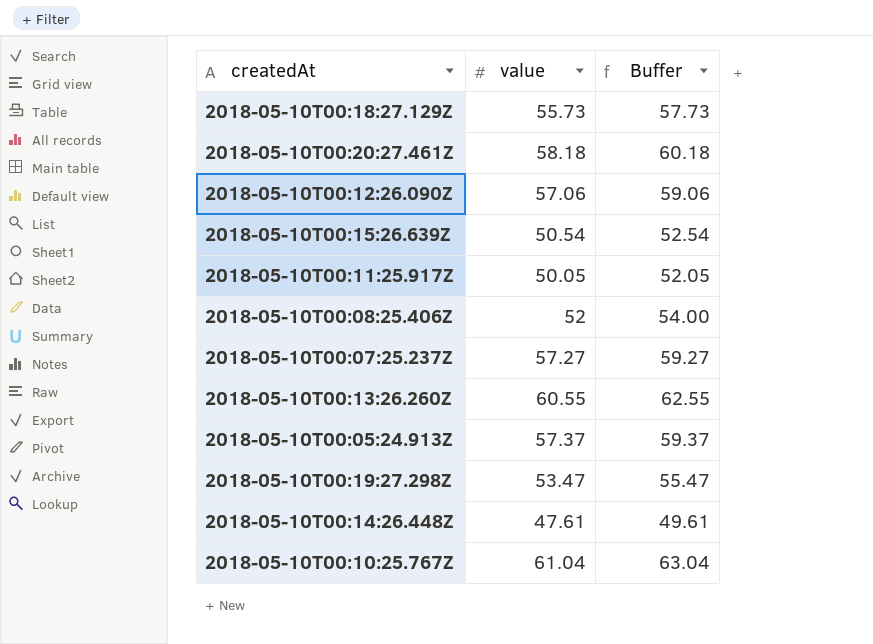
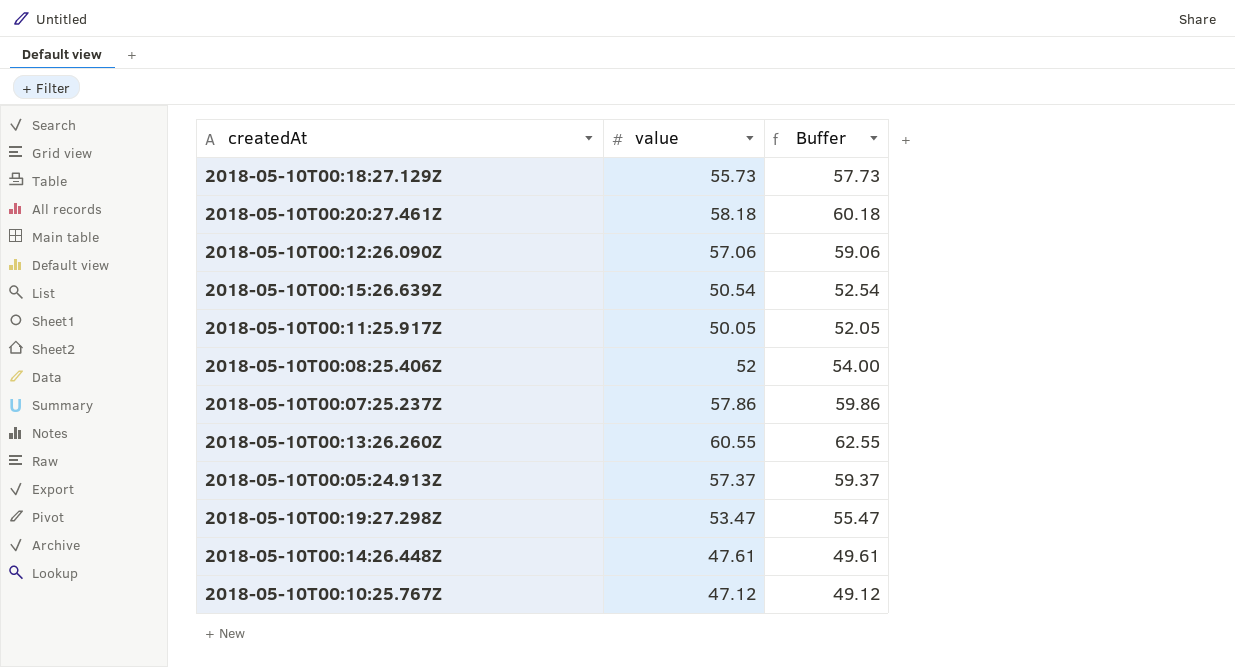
2018-05-10T00:07:25.237Z | value: 57.27 -> 57.86
2018-05-10T00:07:25.237Z | Buffer: 59.27 -> 59.86
2018-05-10T00:10:25.767Z | value: 61.04 -> 47.12
2018-05-10T00:10:25.767Z | Buffer: 63.04 -> 49.12

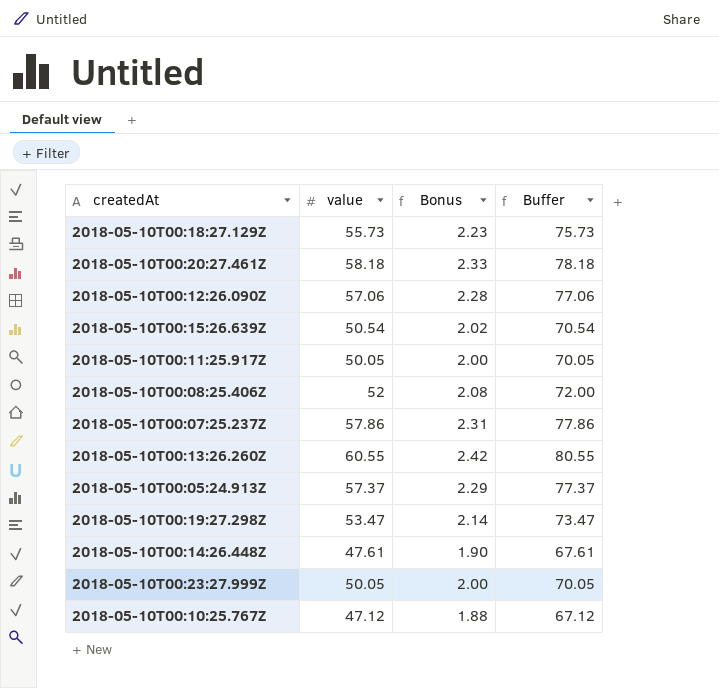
column Bonus | formula: none -> [value] * 0.04
column Buffer | formula: [value] + 2 -> [value] + 20
row 2018-05-10T00:23:27.999Z: none -> 50.05 | 2.00 | 70.05

